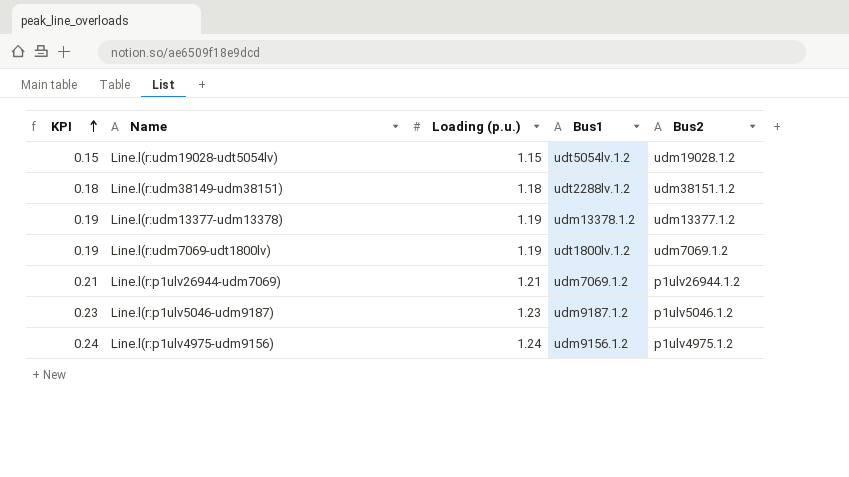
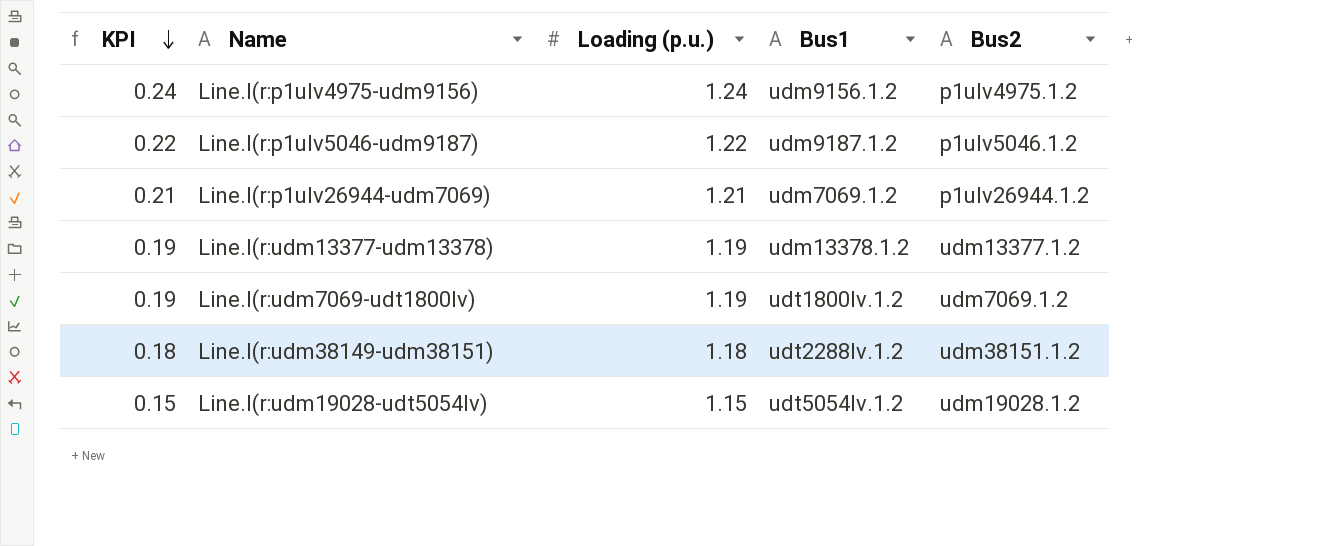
row order: KPI ascending -> KPI descending
Line.l(r:p1ulv5046-udm9187) | KPI: 0.23 -> 0.22
Line.l(r:p1ulv5046-udm9187) | Loading (p.u.): 1.23 -> 1.22

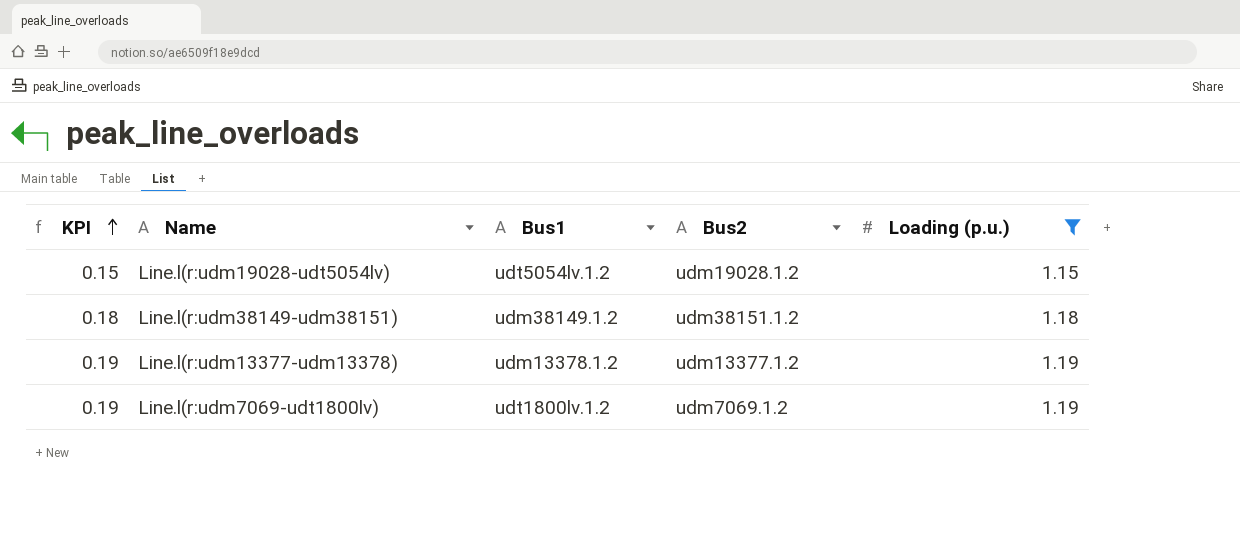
filter: none -> Loading (p.u.) <= 1.19
row order: KPI descending -> KPI ascending
column Loading (p.u.) | position: 3 -> 5
Line.l(r:udm38149-udm38151) | Bus1: udt2288lv.1.2 -> udm38149.1.2

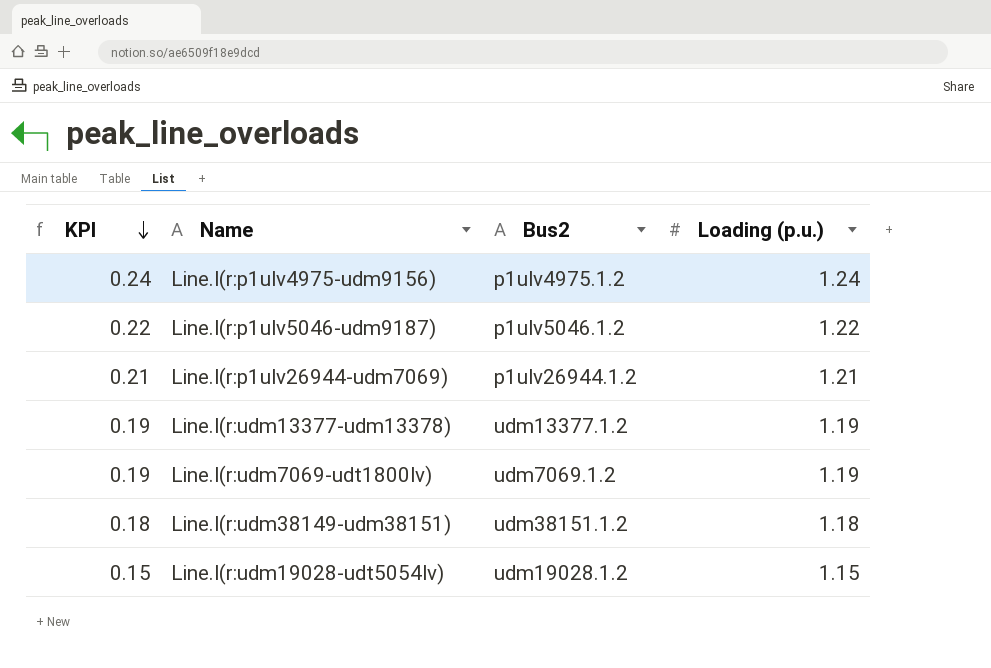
filter: Loading (p.u.) <= 1.19 -> none
row order: KPI ascending -> KPI descending
column Bus1 | position: 3 -> none

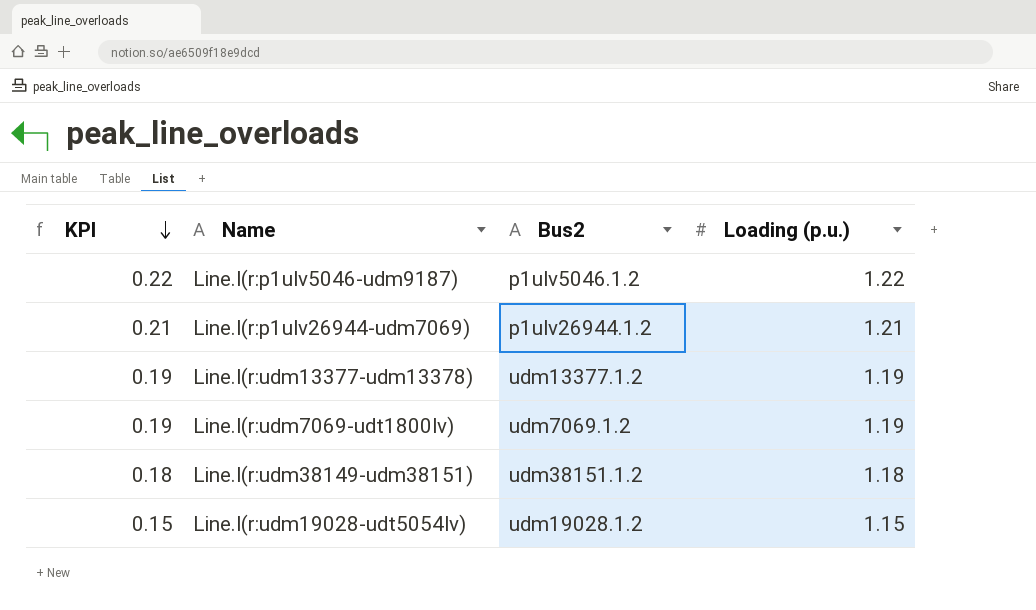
row Line.l(r:p1ulv4975-udm9156): 0.24 | p1ulv4975.1.2 | 1.24 -> none

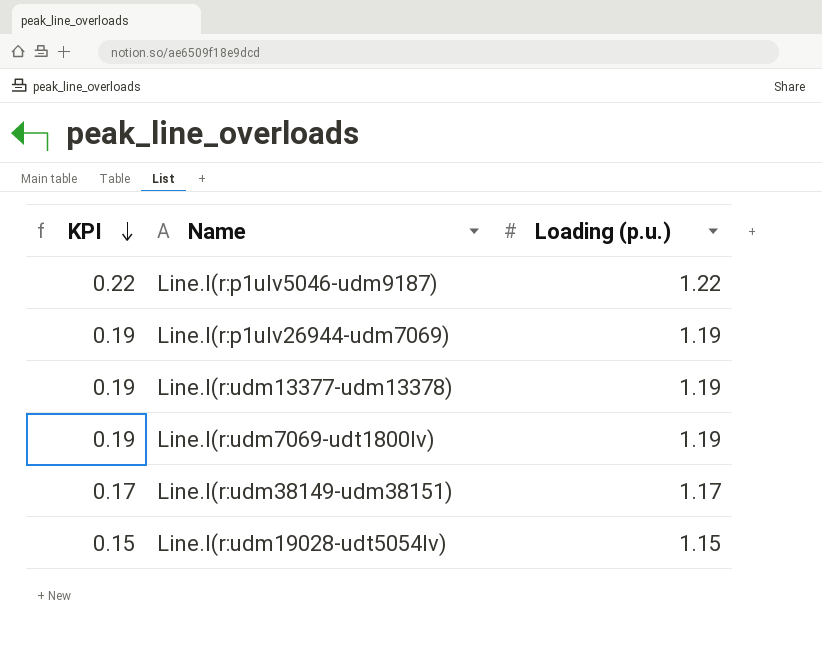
column Bus2 | position: 3 -> none
Line.l(r:p1ulv26944-udm7069) | KPI: 0.21 -> 0.19
Line.l(r:p1ulv26944-udm7069) | Loading (p.u.): 1.21 -> 1.19
Line.l(r:udm38149-udm38151) | KPI: 0.18 -> 0.17
Line.l(r:udm38149-udm38151) | Loading (p.u.): 1.18 -> 1.17

